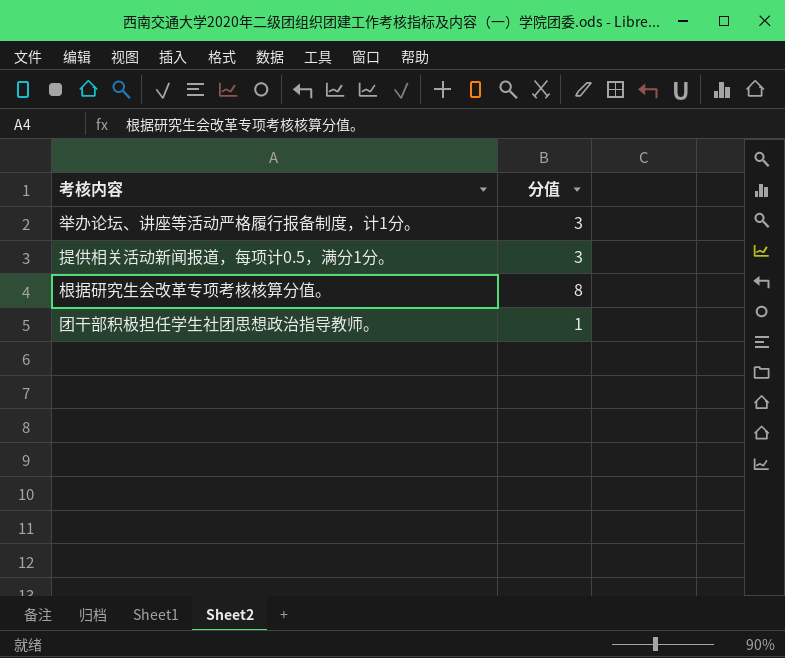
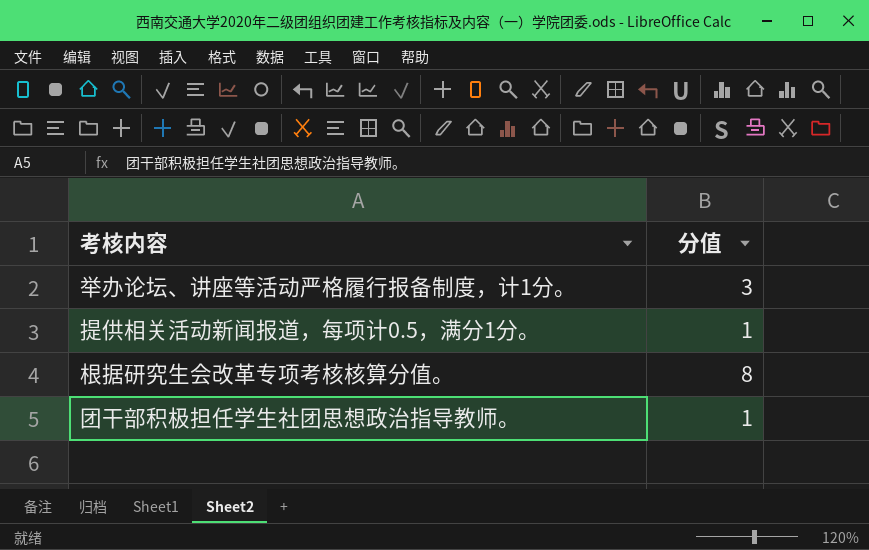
提供相关活动新闻报道，每项计0.5，满分1分。 | 分值: 3 -> 1

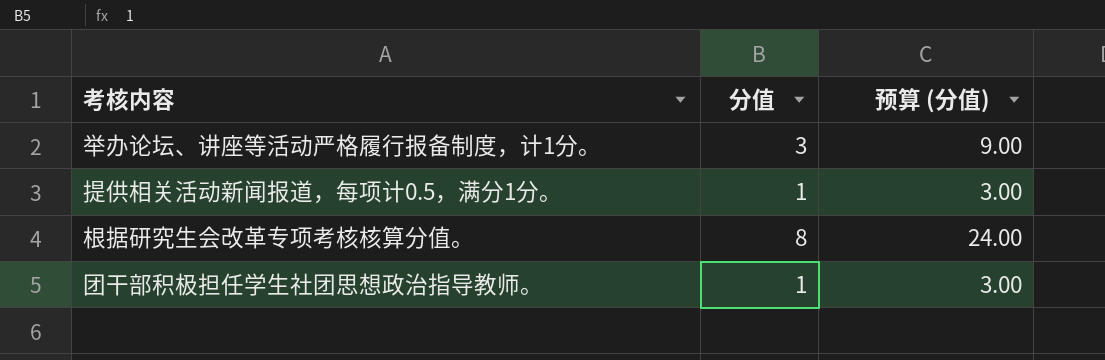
column 预算 (分值) | formula: none -> [分值] * 3

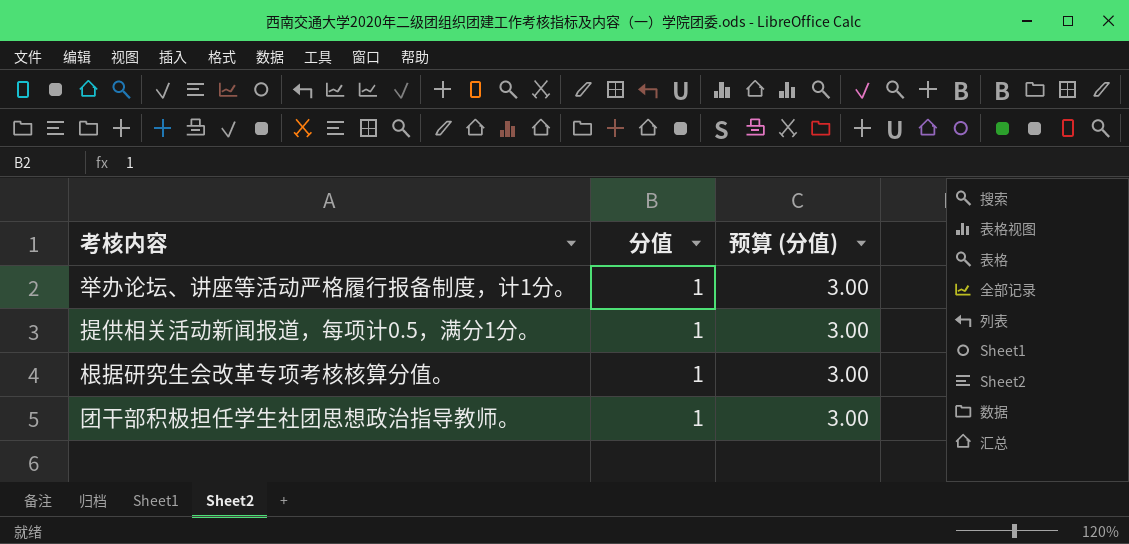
举办论坛、讲座等活动严格履行报备制度，计1分。 | 分值: 3 -> 1
举办论坛、讲座等活动严格履行报备制度，计1分。 | 预算 (分值): 9.00 -> 3.00
根据研究生会改革专项考核核算分值。 | 分值: 8 -> 1
根据研究生会改革专项考核核算分值。 | 预算 (分值): 24.00 -> 3.00

